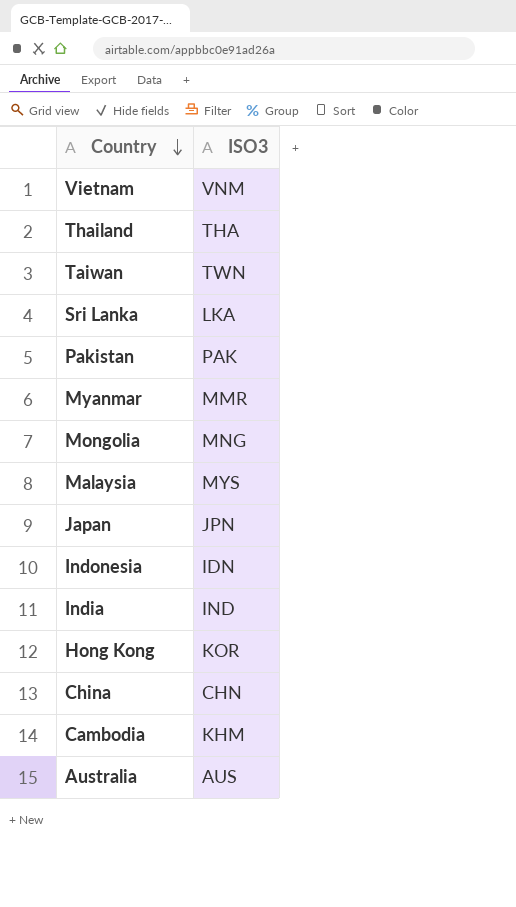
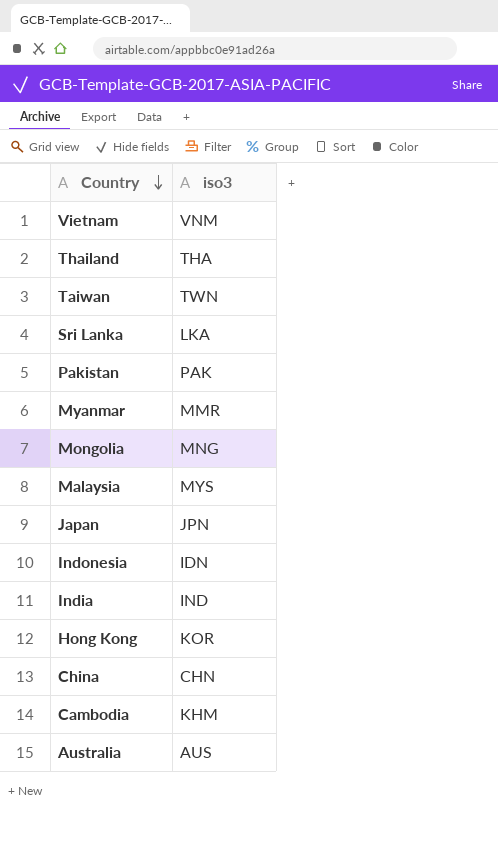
column name: ISO3 -> iso3

